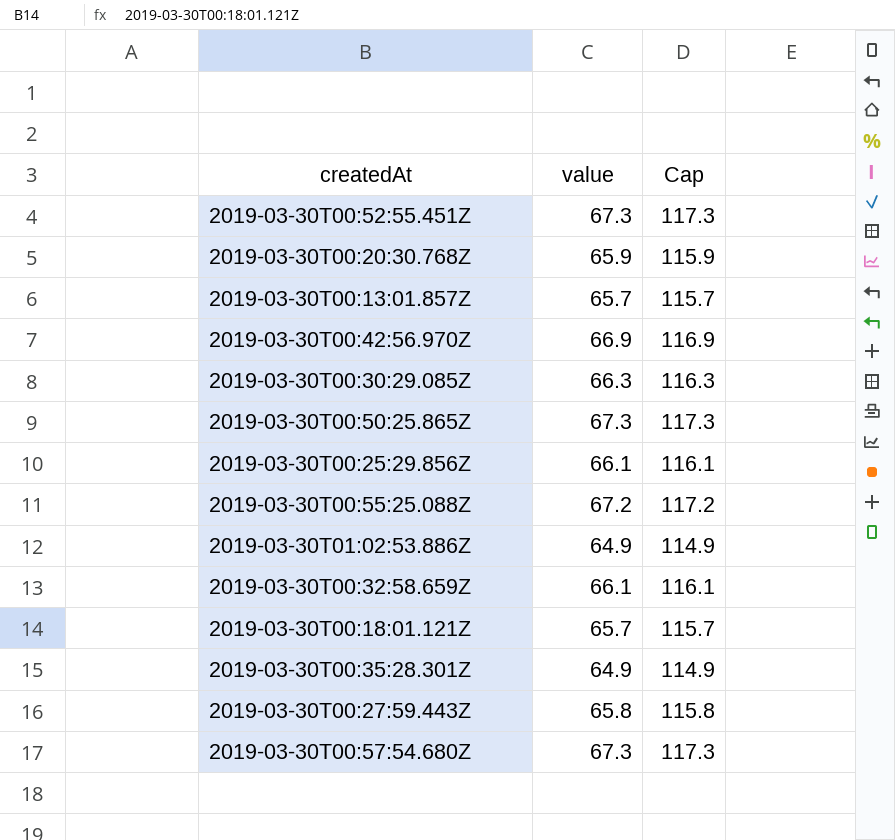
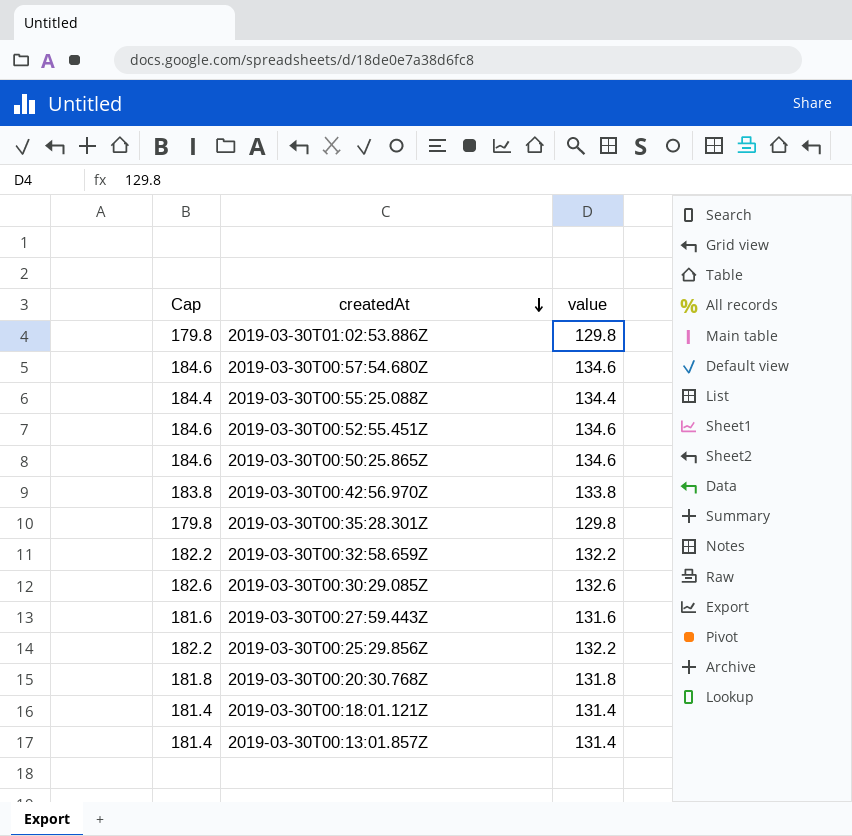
row order: none -> createdAt descending
column Cap | position: 3 -> 1
2019-03-30T01:02:53.886Z | Cap: 114.9 -> 179.8
2019-03-30T01:02:53.886Z | value: 64.9 -> 129.8
2019-03-30T00:57:54.680Z | Cap: 117.3 -> 184.6
2019-03-30T00:57:54.680Z | value: 67.3 -> 134.6
2019-03-30T00:55:25.088Z | Cap: 117.2 -> 184.4
2019-03-30T00:55:25.088Z | value: 67.2 -> 134.4
2019-03-30T00:52:55.451Z | Cap: 117.3 -> 184.6
2019-03-30T00:52:55.451Z | value: 67.3 -> 134.6
2019-03-30T00:50:25.865Z | Cap: 117.3 -> 184.6
2019-03-30T00:50:25.865Z | value: 67.3 -> 134.6
2019-03-30T00:42:56.970Z | Cap: 116.9 -> 183.8
2019-03-30T00:42:56.970Z | value: 66.9 -> 133.8
2019-03-30T00:35:28.301Z | Cap: 114.9 -> 179.8
2019-03-30T00:35:28.301Z | value: 64.9 -> 129.8
2019-03-30T00:32:58.659Z | Cap: 116.1 -> 182.2
2019-03-30T00:32:58.659Z | value: 66.1 -> 132.2
2019-03-30T00:30:29.085Z | Cap: 116.3 -> 182.6
2019-03-30T00:30:29.085Z | value: 66.3 -> 132.6
2019-03-30T00:27:59.443Z | Cap: 115.8 -> 181.6
2019-03-30T00:27:59.443Z | value: 65.8 -> 131.6
2019-03-30T00:25:29.856Z | Cap: 116.1 -> 182.2
2019-03-30T00:25:29.856Z | value: 66.1 -> 132.2
2019-03-30T00:20:30.768Z | Cap: 115.9 -> 181.8
2019-03-30T00:20:30.768Z | value: 65.9 -> 131.8
2019-03-30T00:18:01.121Z | Cap: 115.7 -> 181.4
2019-03-30T00:18:01.121Z | value: 65.7 -> 131.4
2019-03-30T00:13:01.857Z | Cap: 115.7 -> 181.4
2019-03-30T00:13:01.857Z | value: 65.7 -> 131.4

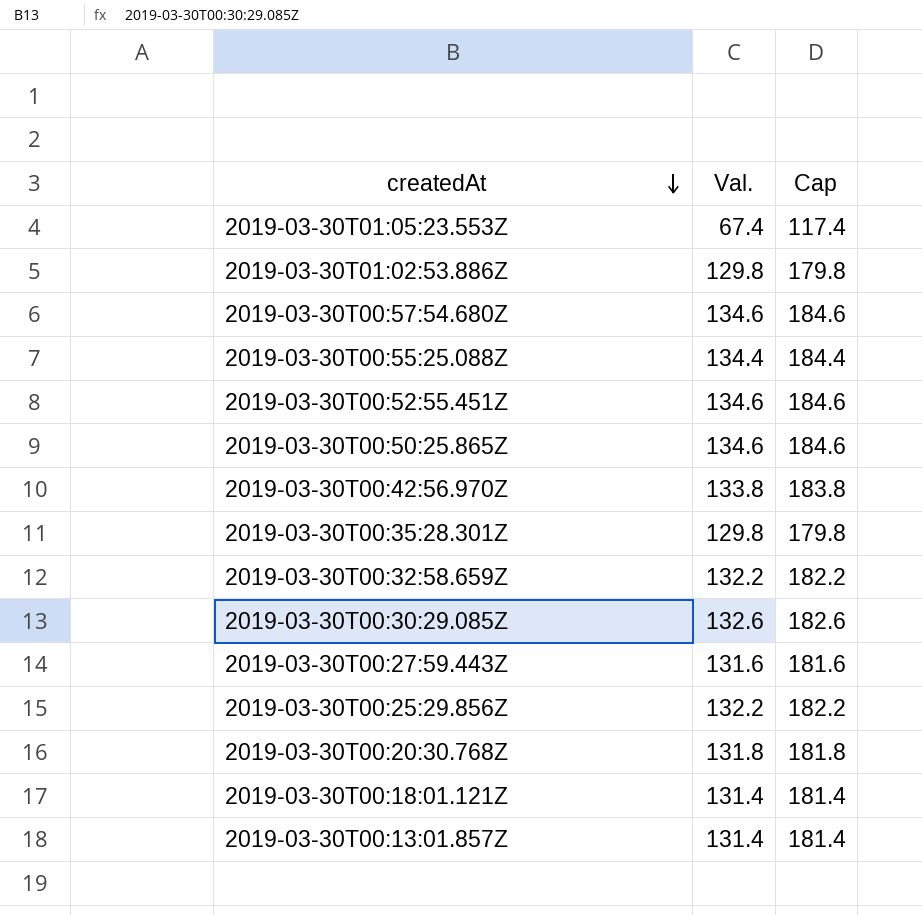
column name: value -> Val.
column Cap | position: 1 -> 3
row 2019-03-30T01:05:23.553Z: none -> 67.4 | 117.4

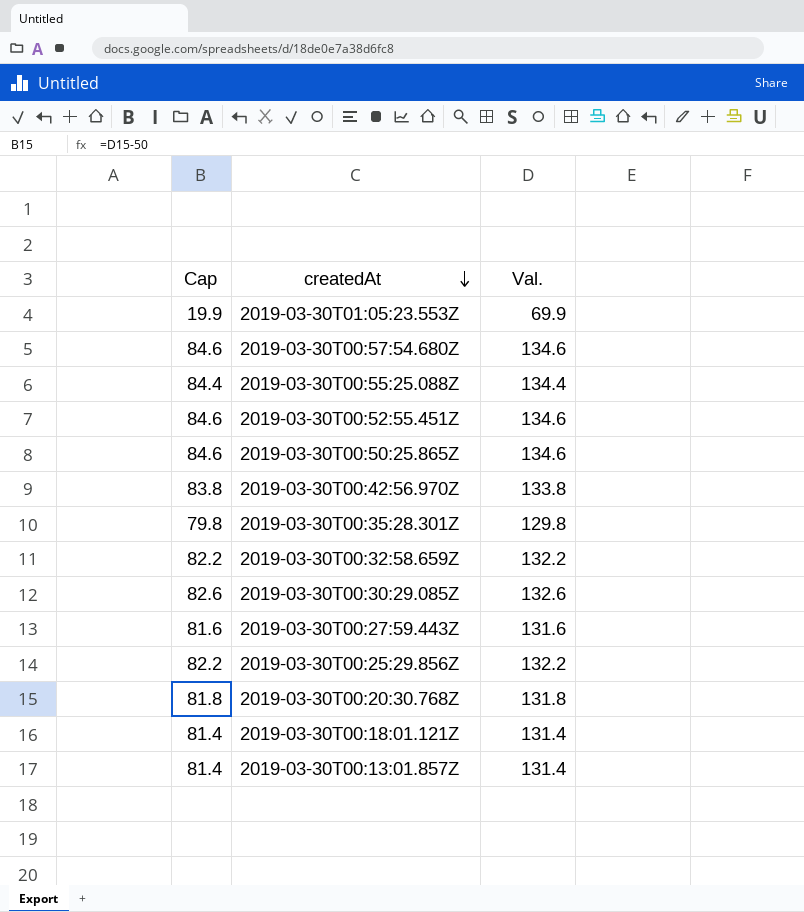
column Cap | formula: [Val.] + 50 -> [Val.] - 50
column Cap | position: 3 -> 1
row 2019-03-30T01:02:53.886Z: 129.8 | 179.8 -> none
2019-03-30T01:05:23.553Z | Val.: 67.4 -> 69.9

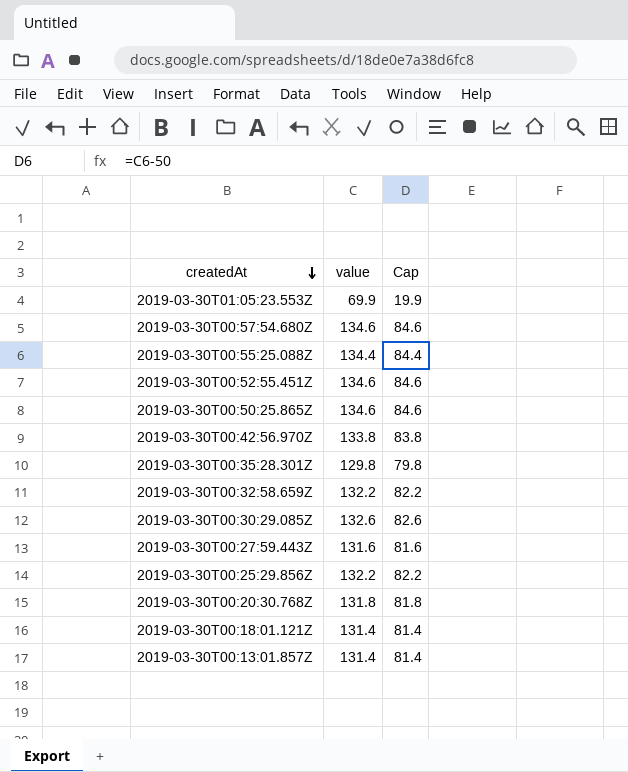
column name: Val. -> value
column Cap | position: 1 -> 3

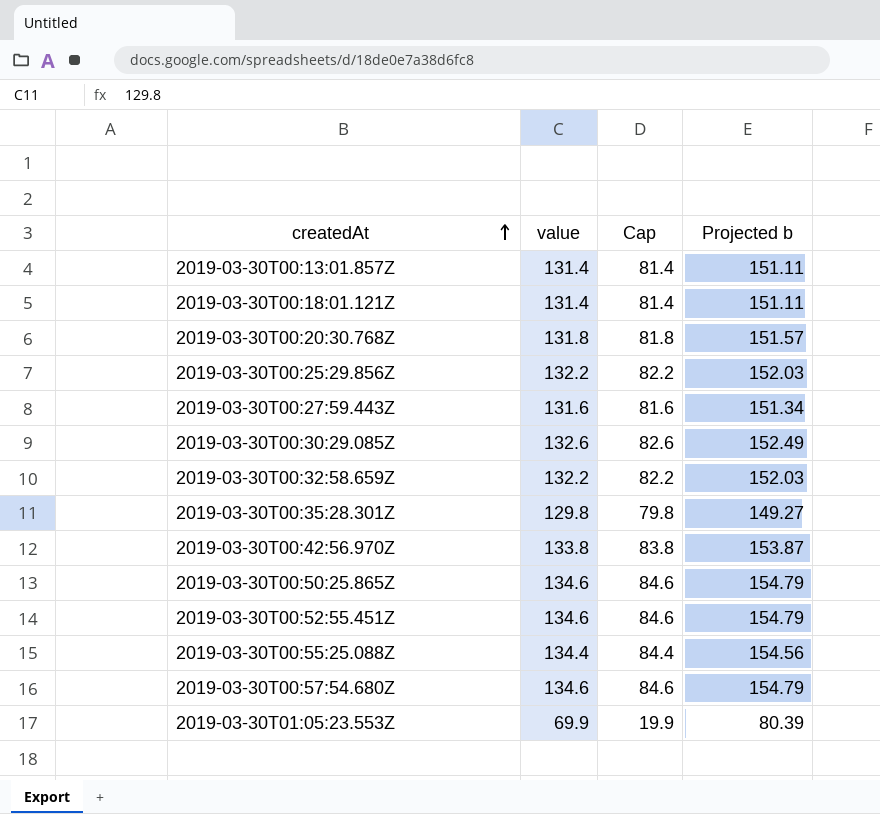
row order: createdAt descending -> createdAt ascending
column Projected b | formula: none -> [value] * 1.15

